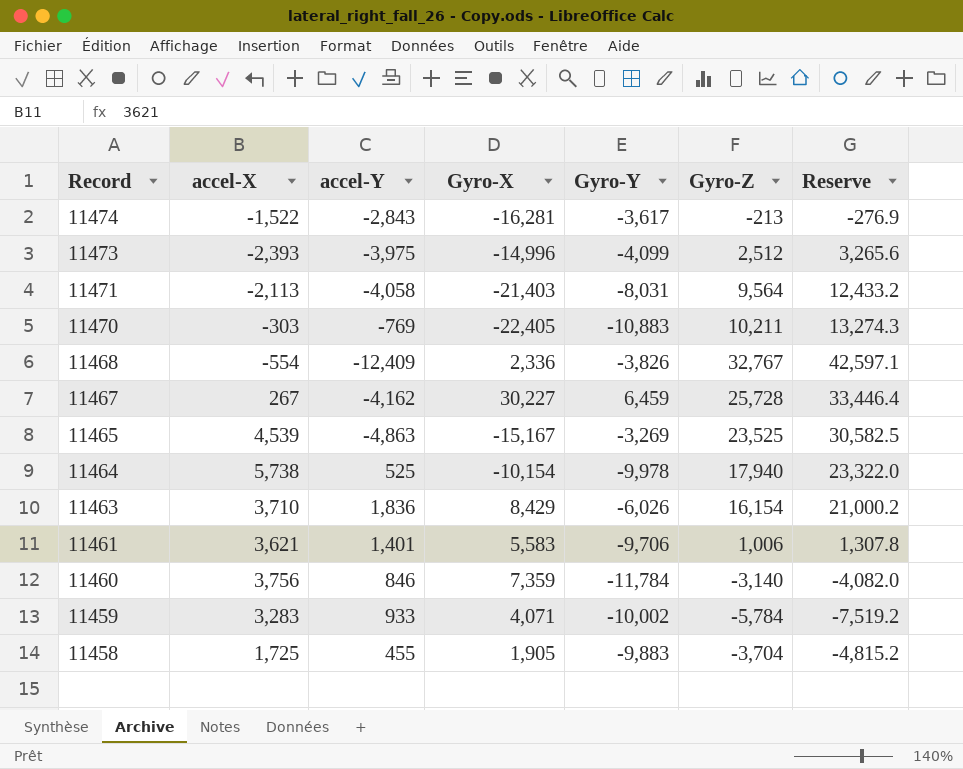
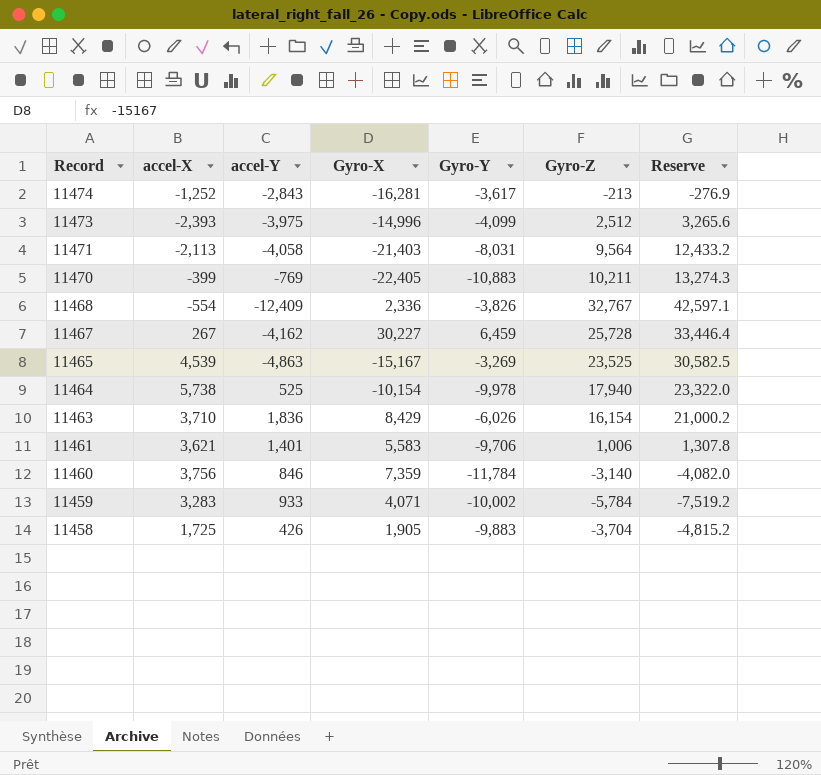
11474 | accel-X: -1,522 -> -1,252
11470 | accel-X: -303 -> -399
11458 | accel-Y: 455 -> 426

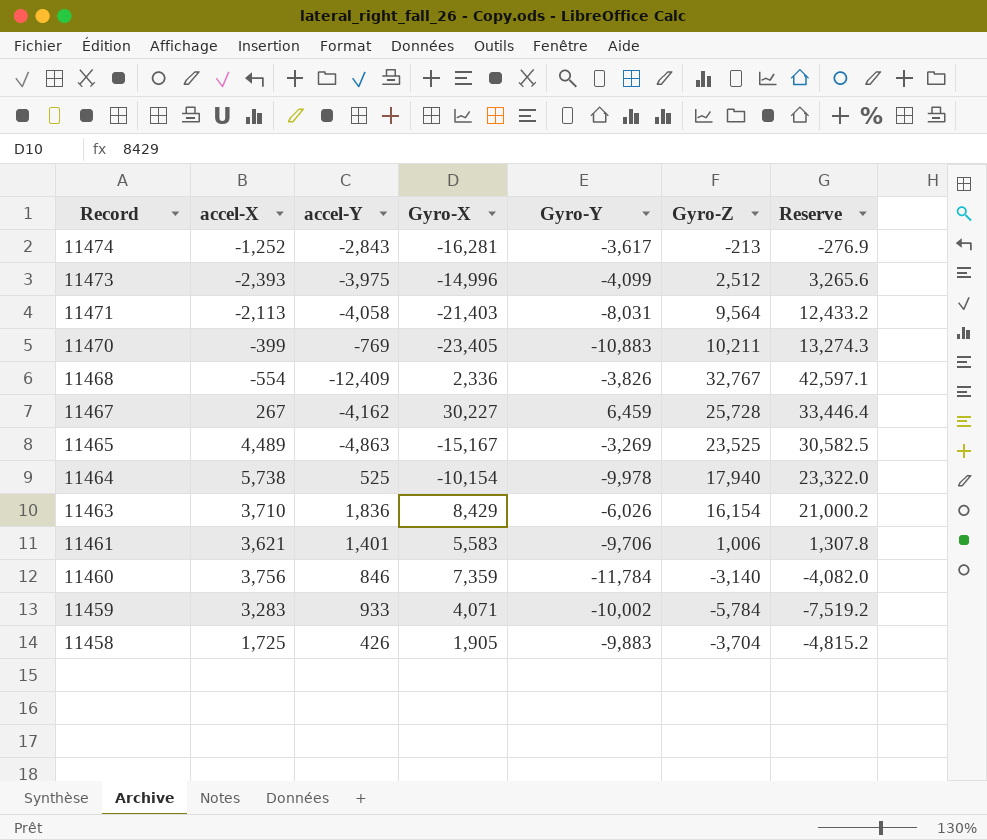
11470 | Gyro-X: -22,405 -> -23,405
11465 | accel-X: 4,539 -> 4,489

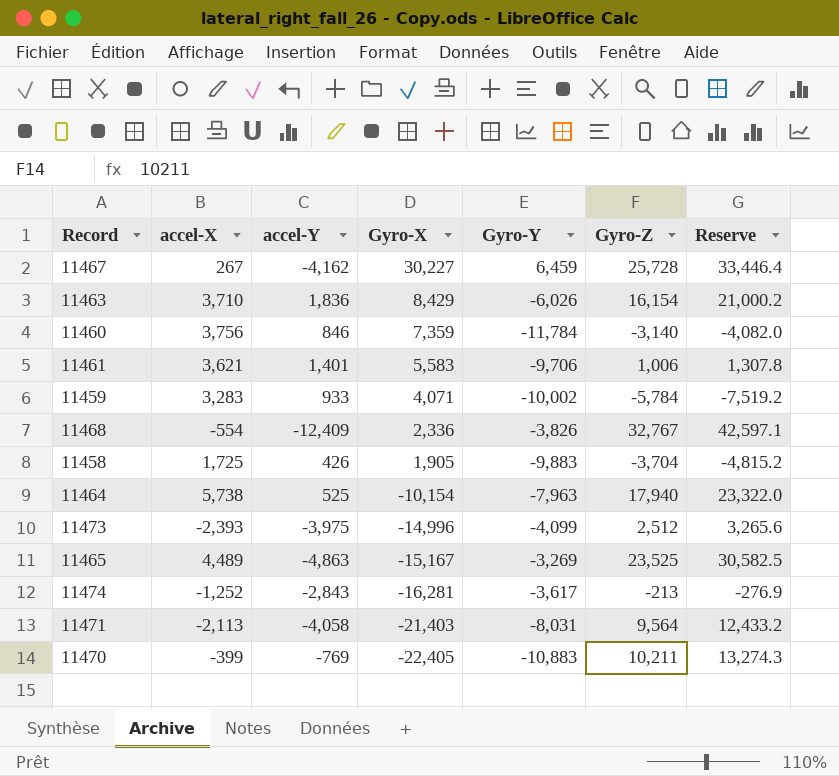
row order: Record descending -> Gyro-X descending
11464 | Gyro-Y: -9,978 -> -7,963
11470 | Gyro-X: -23,405 -> -22,405

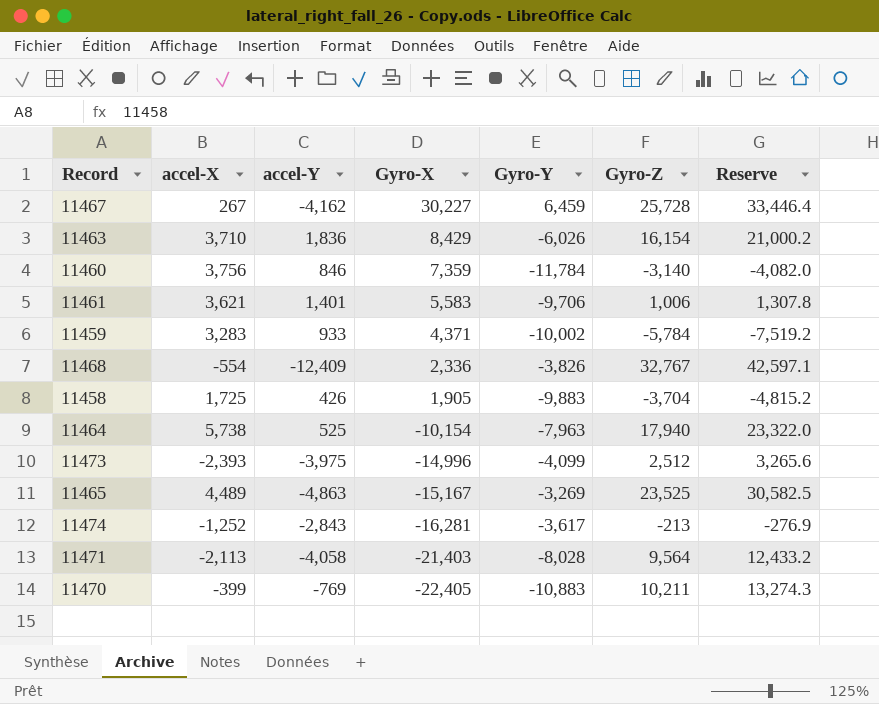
11459 | Gyro-X: 4,071 -> 4,371
11471 | Gyro-Y: -8,031 -> -8,028

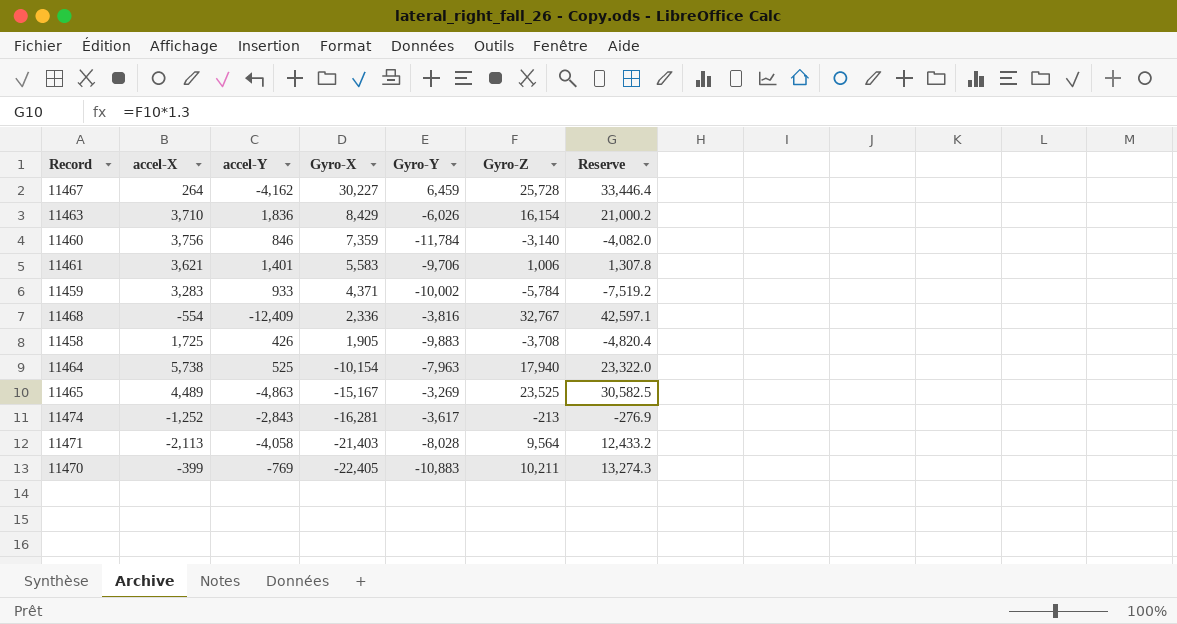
row 11473: -2,393 | -3,975 | -14,996 | -4,099 | 2,512 | 3,265.6 -> none
11467 | accel-X: 267 -> 264
11468 | Gyro-Y: -3,826 -> -3,816
11458 | Gyro-Z: -3,704 -> -3,708
11458 | Reserve: -4,815.2 -> -4,820.4

